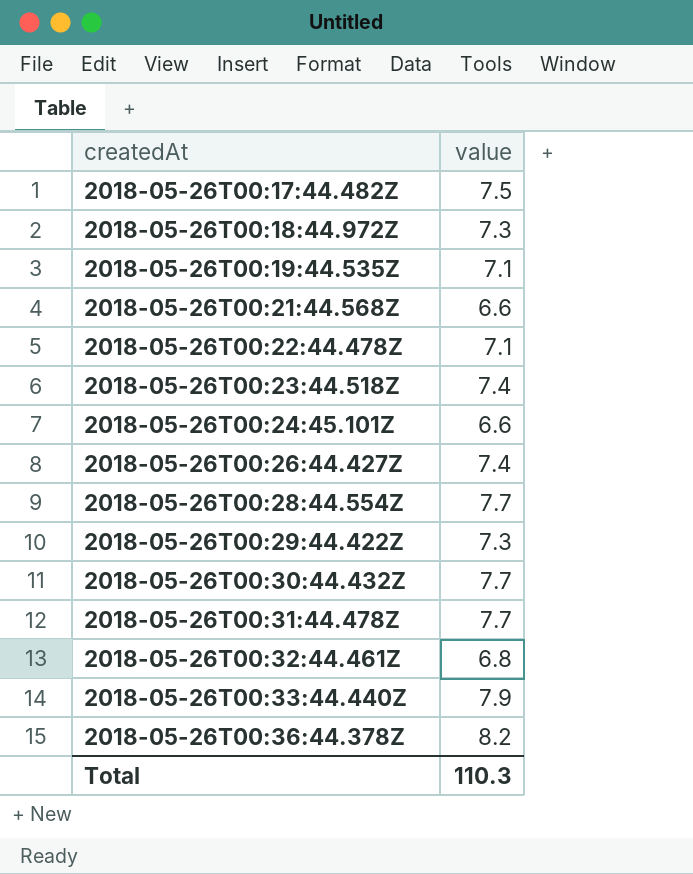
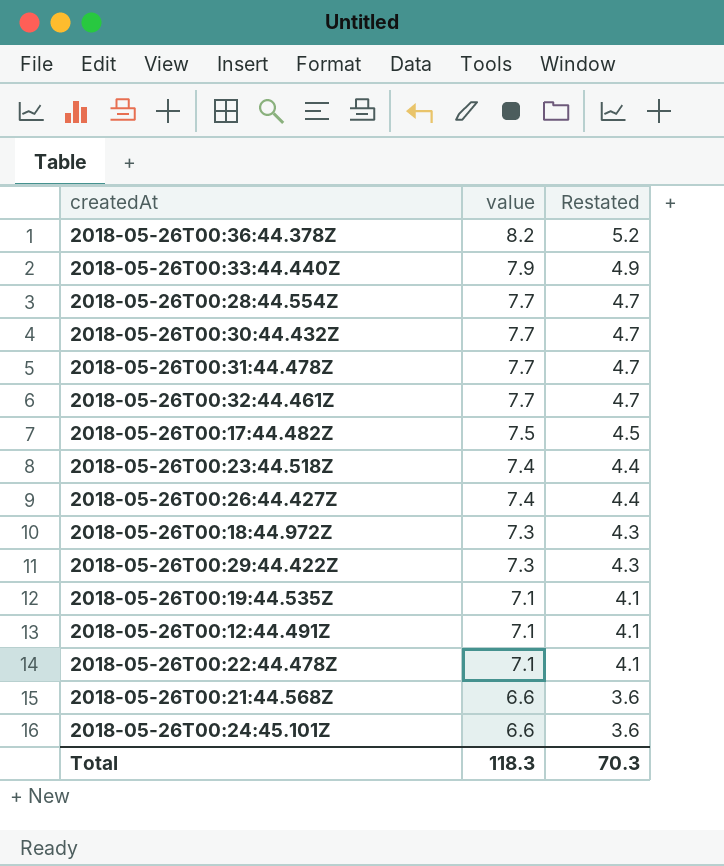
row order: createdAt ascending -> value descending
column Restated | formula: none -> [value] - 3
2018-05-26T00:32:44.461Z | value: 6.8 -> 7.7
row 2018-05-26T00:12:44.491Z: none -> 7.1 | 4.1
Total | value: 110.3 -> 118.3

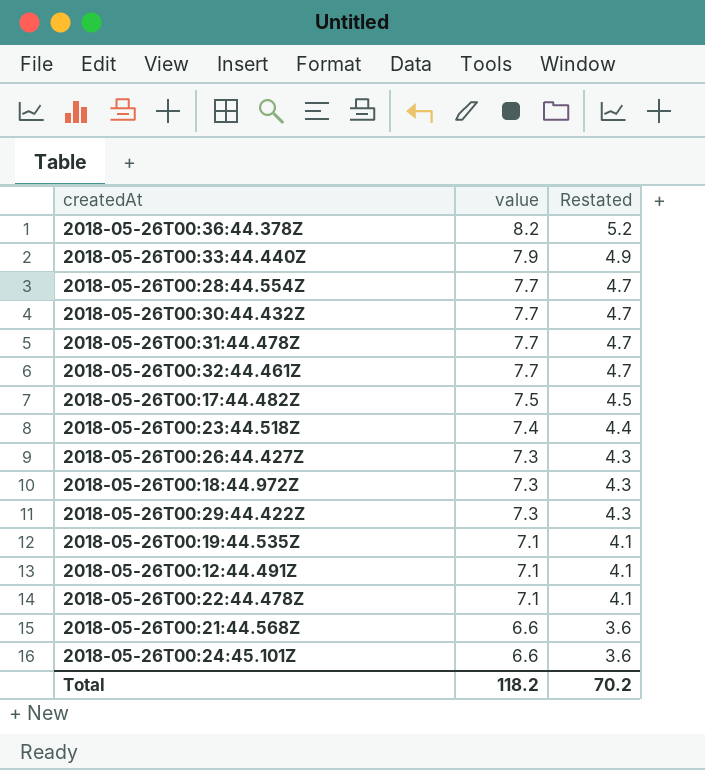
2018-05-26T00:26:44.427Z | value: 7.4 -> 7.3
2018-05-26T00:26:44.427Z | Restated: 4.4 -> 4.3
Total | value: 118.3 -> 118.2
Total | Restated: 70.3 -> 70.2

